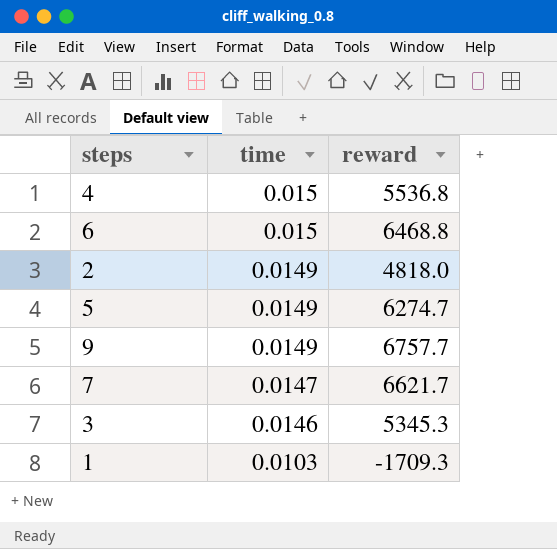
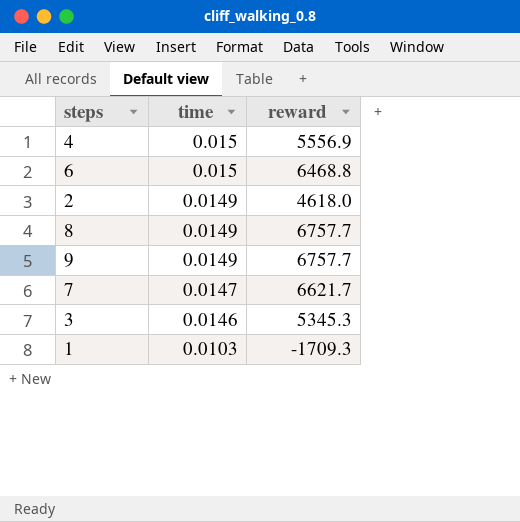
row 5: 0.0149 | 6274.7 -> none
4 | reward: 5536.8 -> 5556.9
2 | reward: 4818.0 -> 4618.0
row 8: none -> 0.0149 | 6757.7

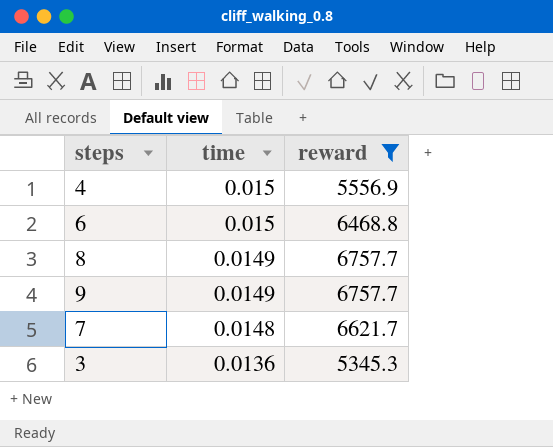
filter: none -> reward >= 5345.3
7 | time: 0.0147 -> 0.0148
3 | time: 0.0146 -> 0.0136

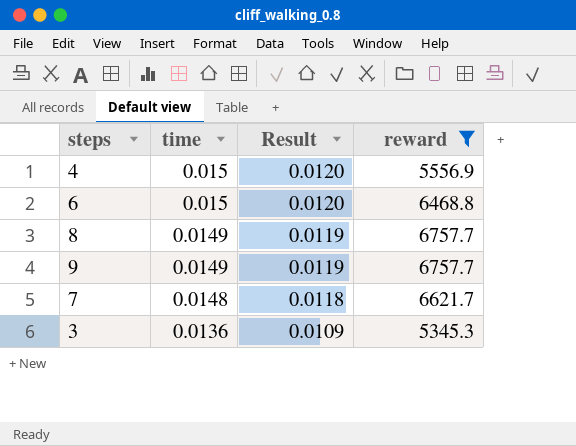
column Result | formula: none -> [time] * 0.8

